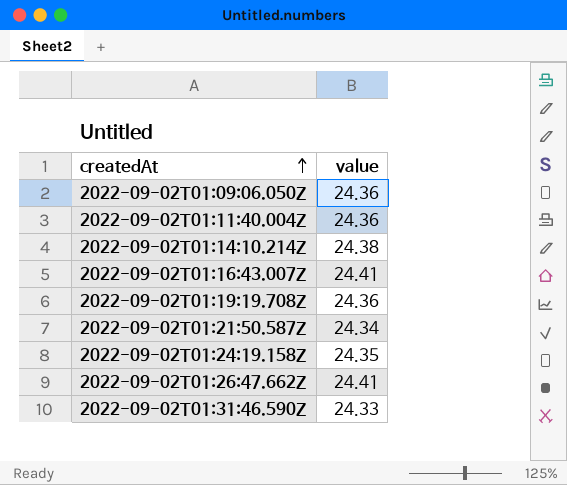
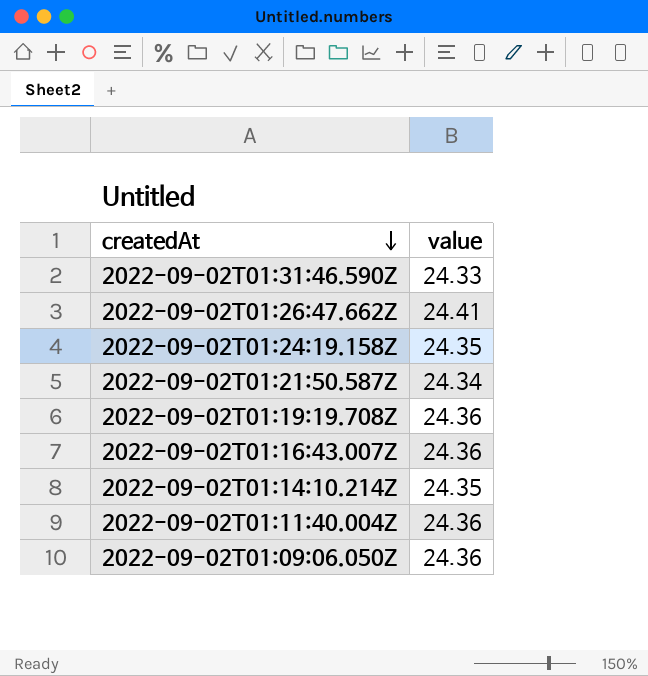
row order: createdAt ascending -> createdAt descending
2022-09-02T01:16:43.007Z | value: 24.41 -> 24.36
2022-09-02T01:14:10.214Z | value: 24.38 -> 24.35

